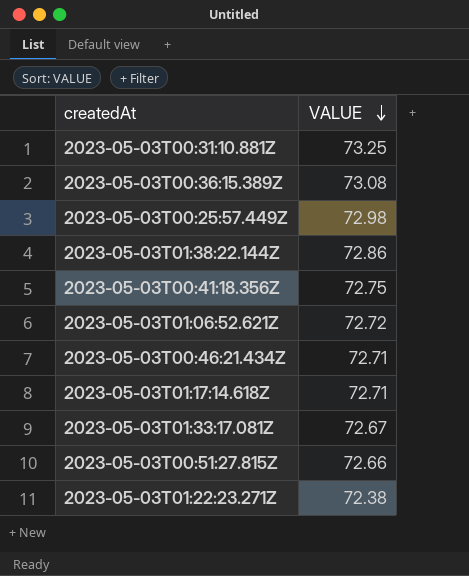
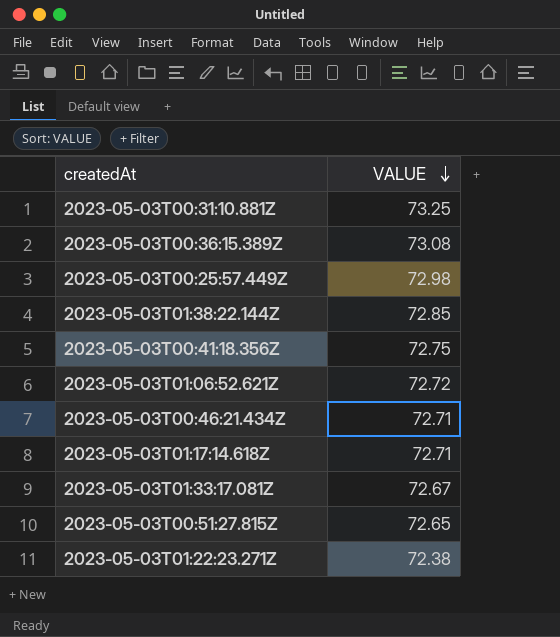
2023-05-03T01:38:22.144Z | VALUE: 72.86 -> 72.85
2023-05-03T00:51:27.815Z | VALUE: 72.66 -> 72.65

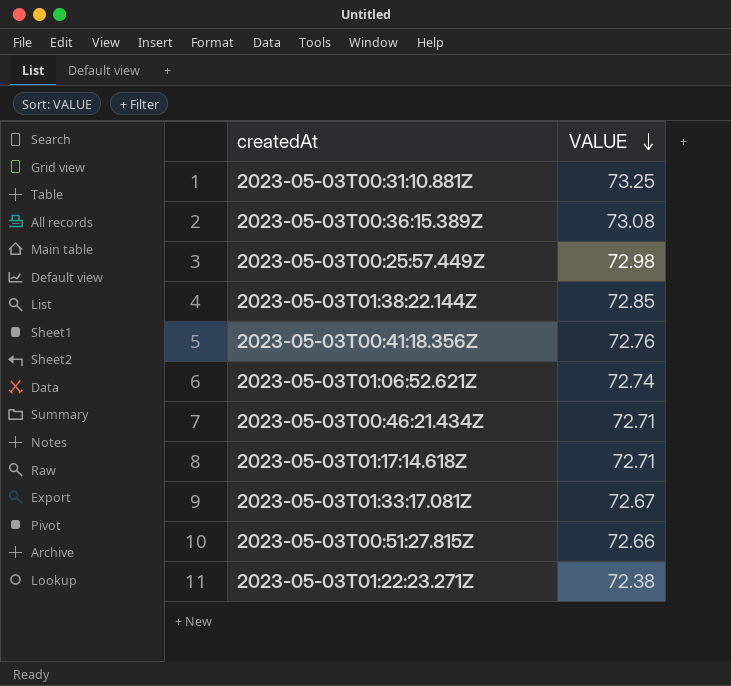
2023-05-03T00:41:18.356Z | VALUE: 72.75 -> 72.76
2023-05-03T01:06:52.621Z | VALUE: 72.72 -> 72.74
2023-05-03T00:51:27.815Z | VALUE: 72.65 -> 72.66

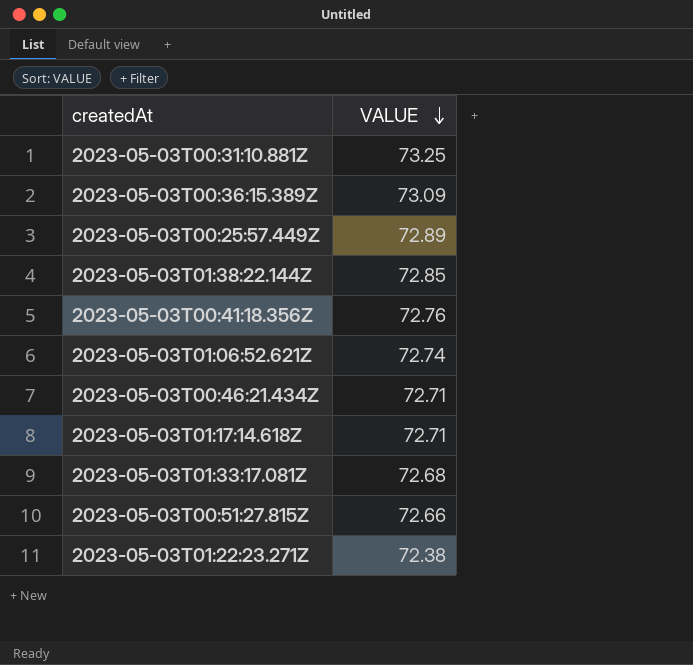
2023-05-03T00:36:15.389Z | VALUE: 73.08 -> 73.09
2023-05-03T00:25:57.449Z | VALUE: 72.98 -> 72.89
2023-05-03T01:33:17.081Z | VALUE: 72.67 -> 72.68

